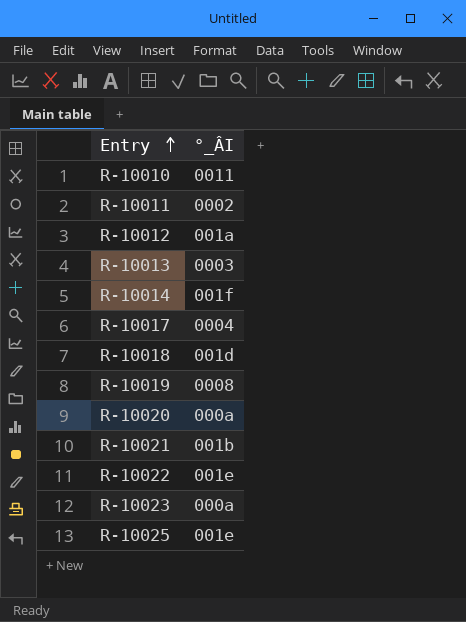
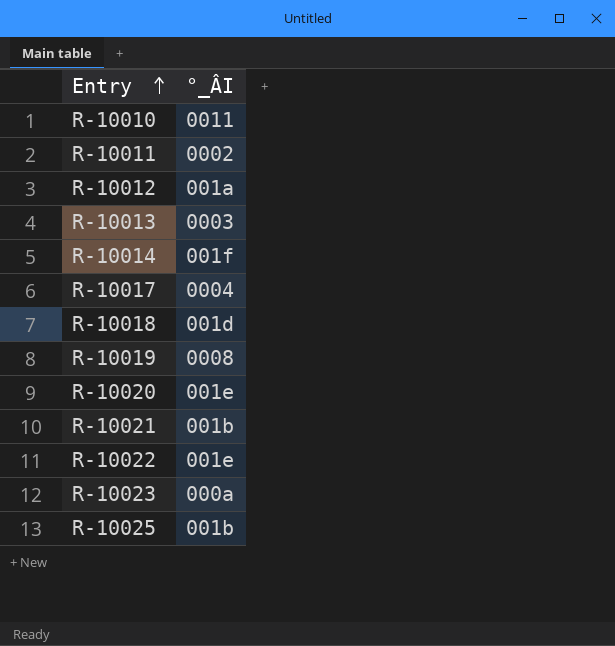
R-10020 | °_ÂI: 000a -> 001e
R-10025 | °_ÂI: 001e -> 001b

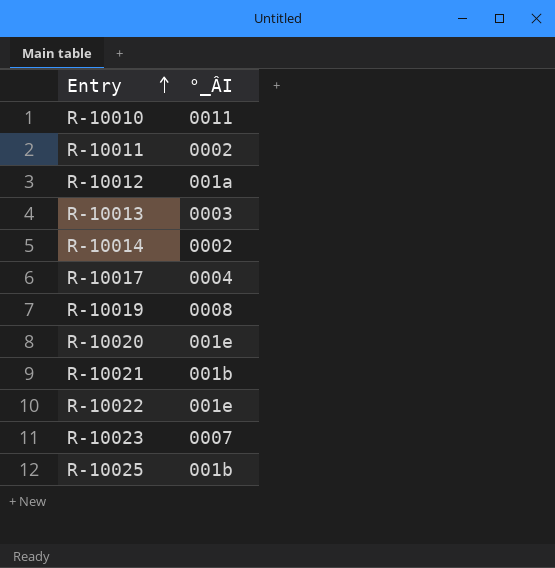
row R-10018: 001d -> none
R-10014 | °_ÂI: 001f -> 0002
R-10023 | °_ÂI: 000a -> 0007

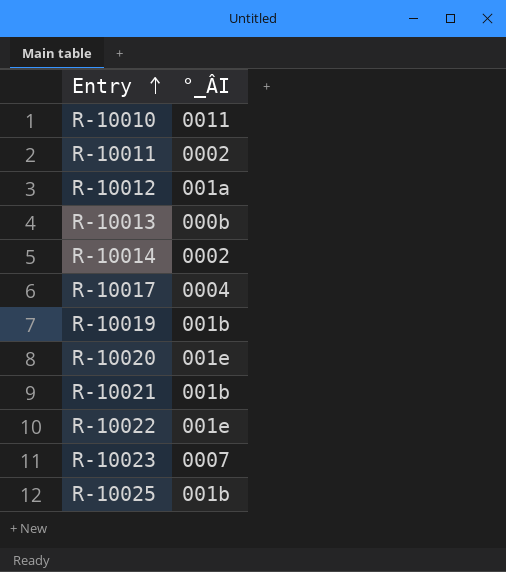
R-10013 | °_ÂI: 0003 -> 000b
R-10019 | °_ÂI: 0008 -> 001b

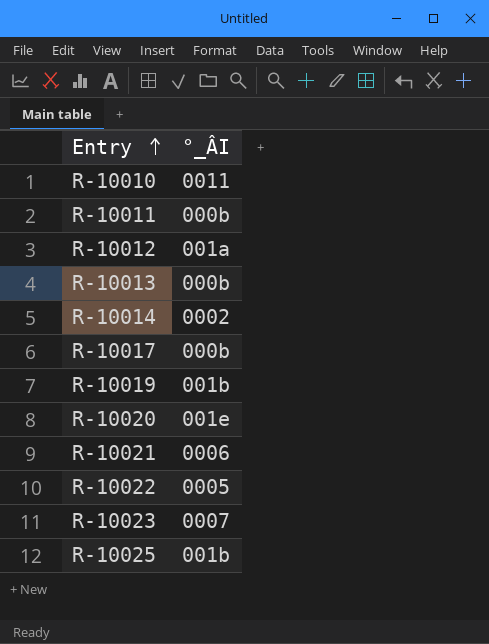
R-10011 | °_ÂI: 0002 -> 000b
R-10017 | °_ÂI: 0004 -> 000b
R-10021 | °_ÂI: 001b -> 0006
R-10022 | °_ÂI: 001e -> 0005

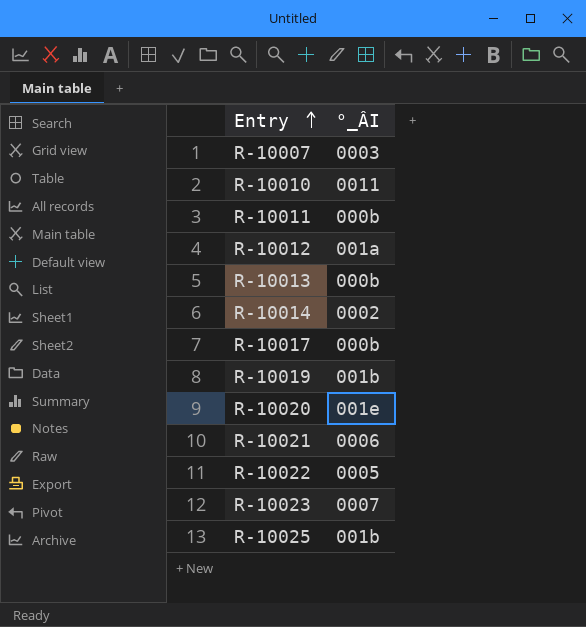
row R-10007: none -> 0003

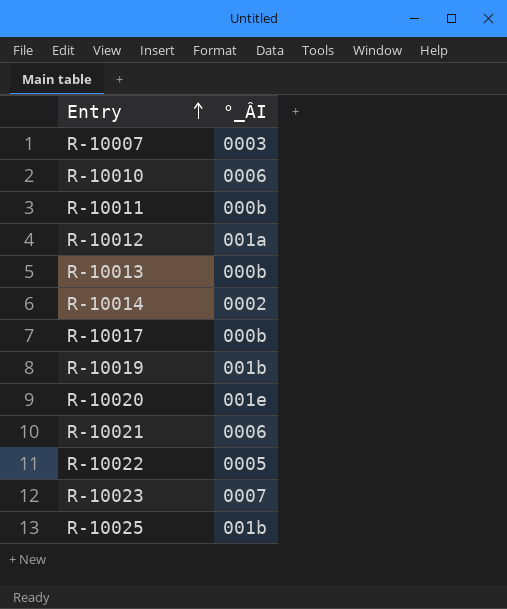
R-10010 | °_ÂI: 0011 -> 0006

